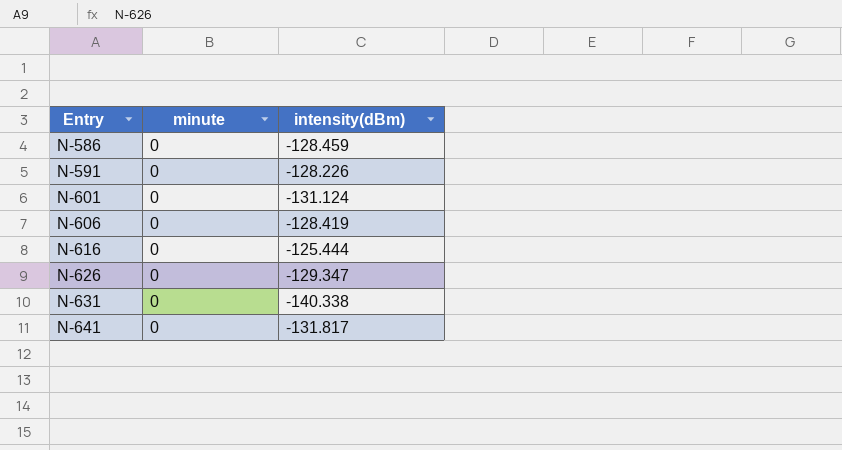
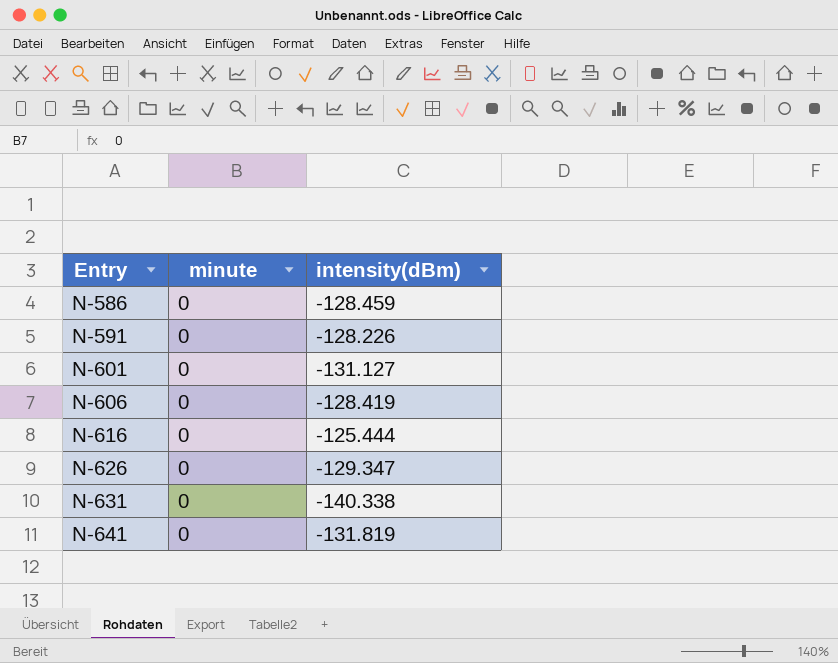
N-601 | intensity(dBm): -131.124 -> -131.127
N-641 | intensity(dBm): -131.817 -> -131.819

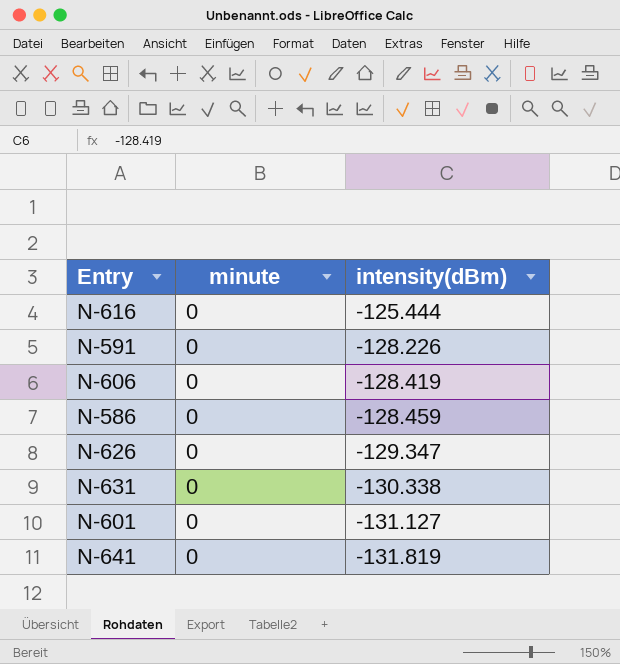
row order: Entry ascending -> intensity(dBm) descending
N-631 | intensity(dBm): -140.338 -> -130.338

